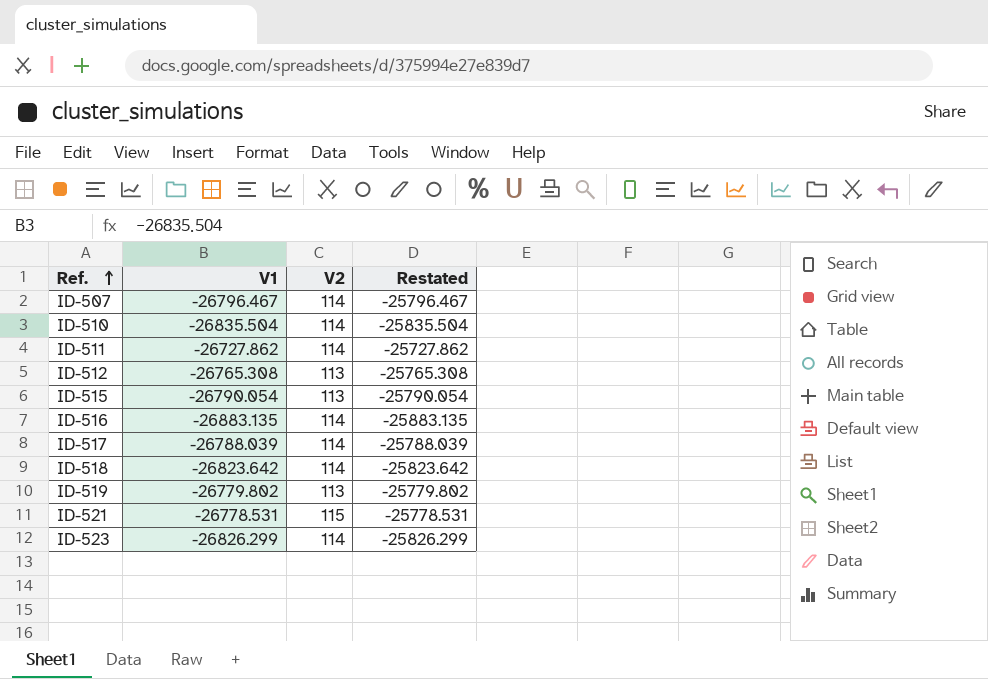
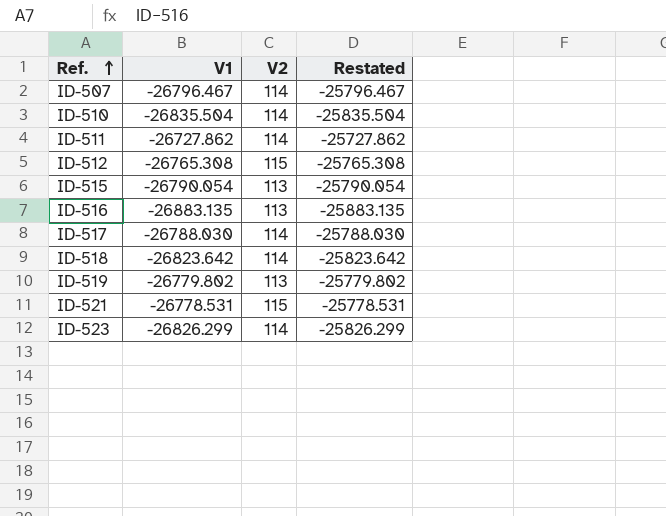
ID-512 | V2: 113 -> 115
ID-516 | V2: 114 -> 113
ID-517 | V1: -26788.039 -> -26788.030
ID-517 | Restated: -25788.039 -> -25788.030

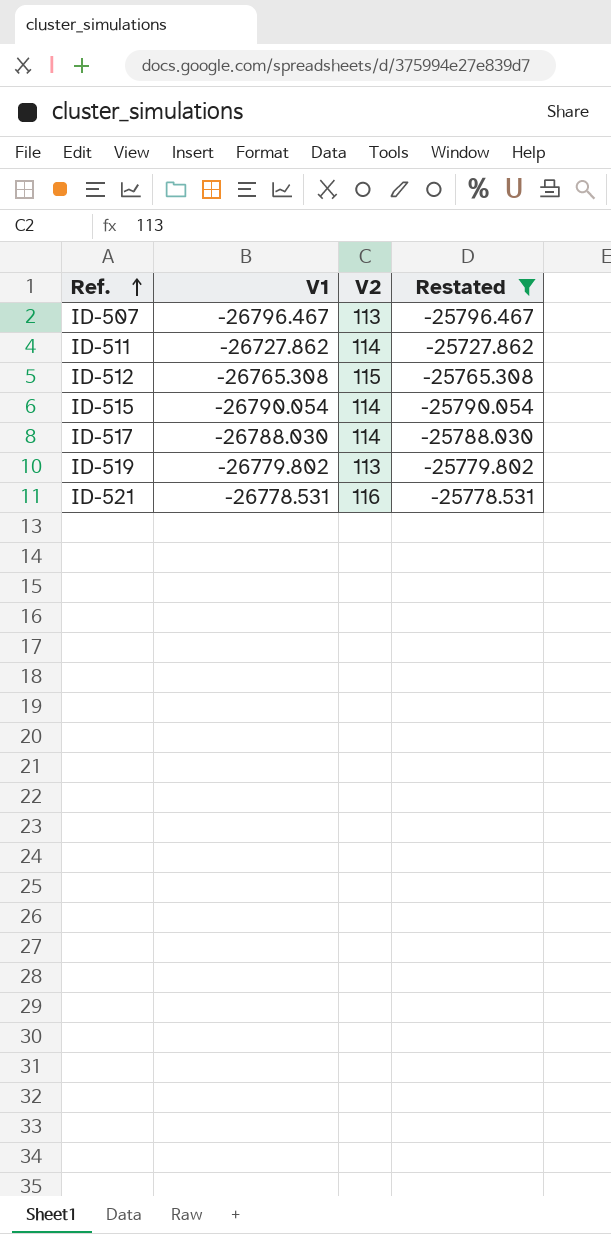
filter: none -> Restated >= -25796.467
ID-507 | V2: 114 -> 113
ID-515 | V2: 113 -> 114
ID-521 | V2: 115 -> 116

